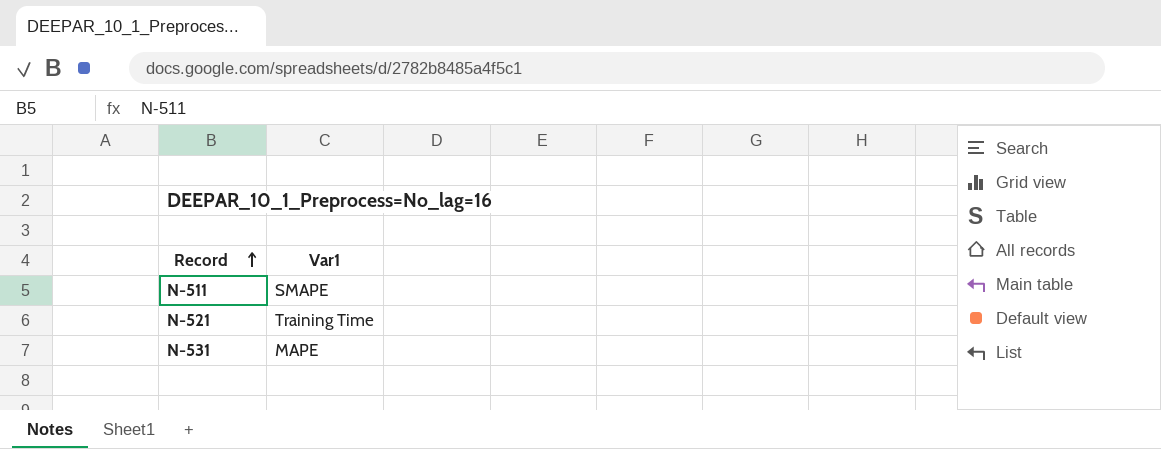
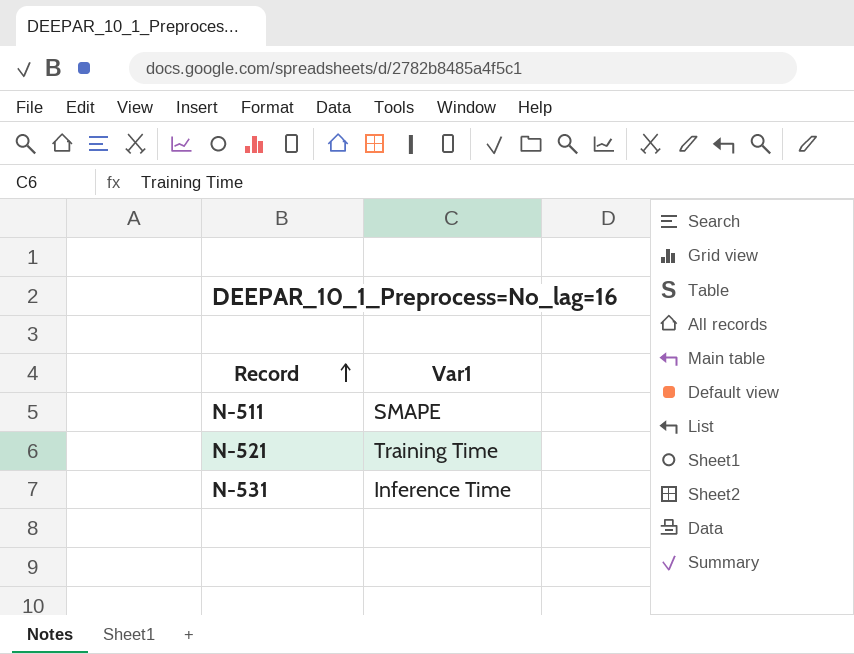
N-531 | Var1: MAPE -> Inference Time

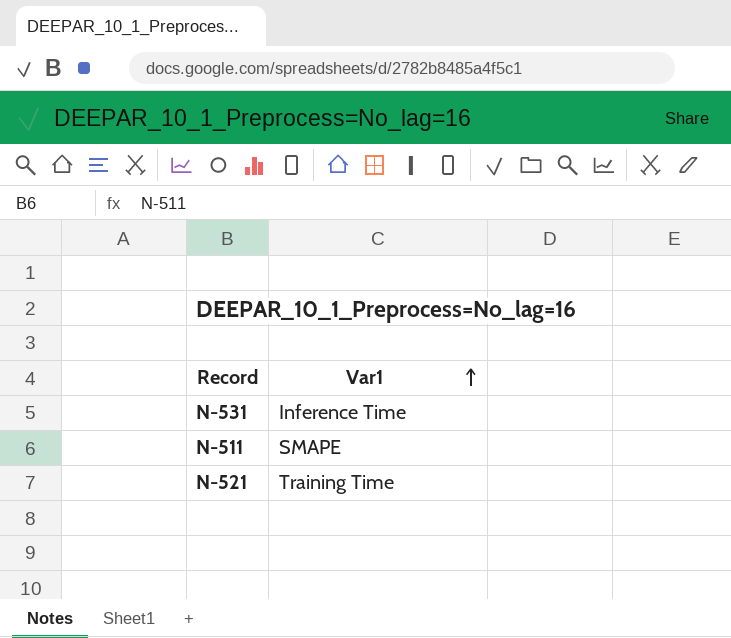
row order: Record ascending -> Var1 ascending

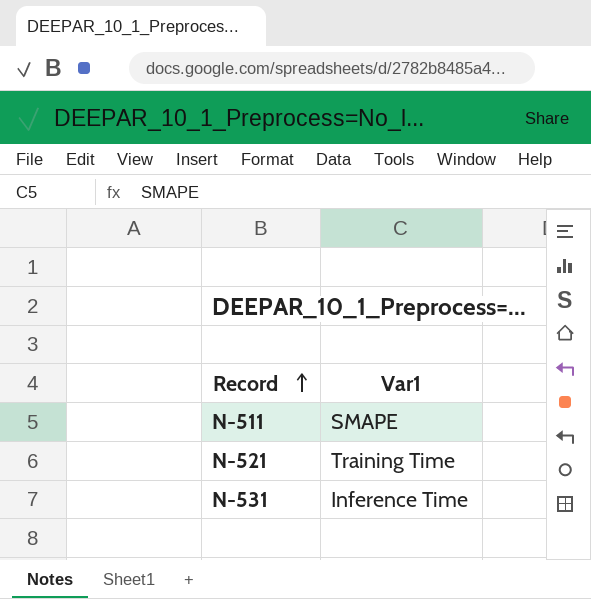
row order: Var1 ascending -> Record ascending

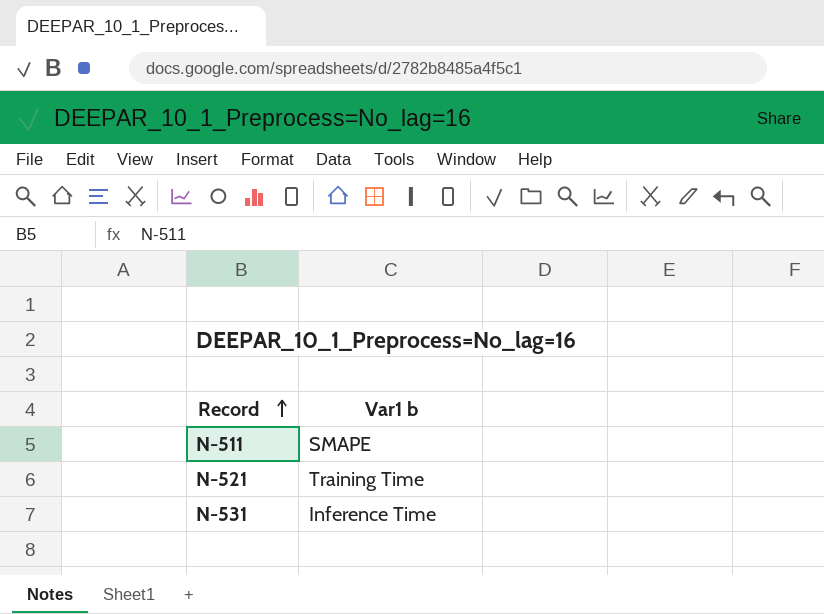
column name: Var1 -> Var1 b

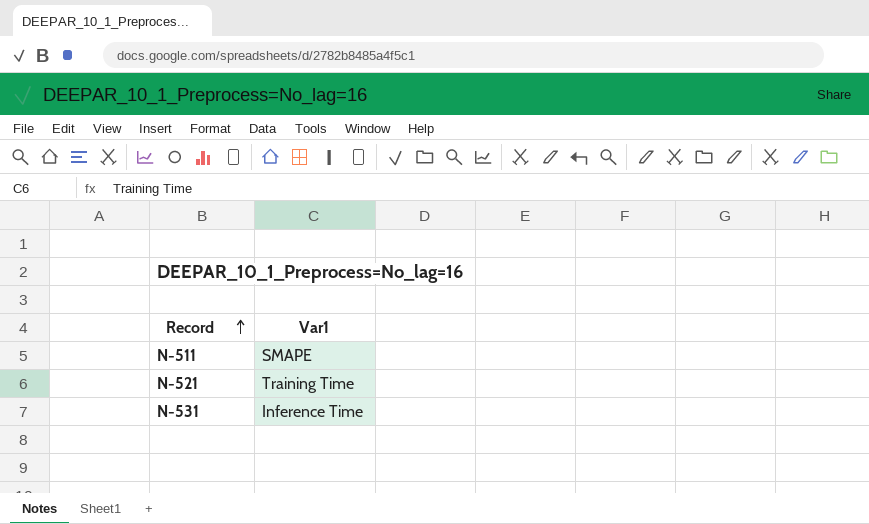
column name: Var1 b -> Var1

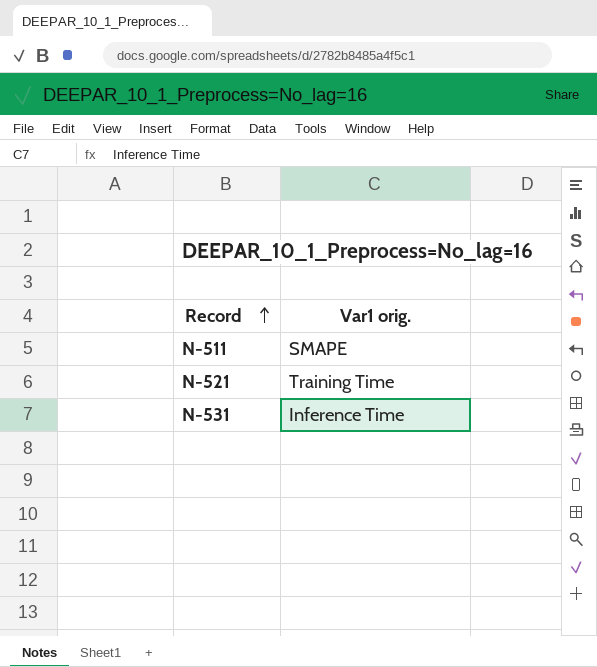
column name: Var1 -> Var1 orig.

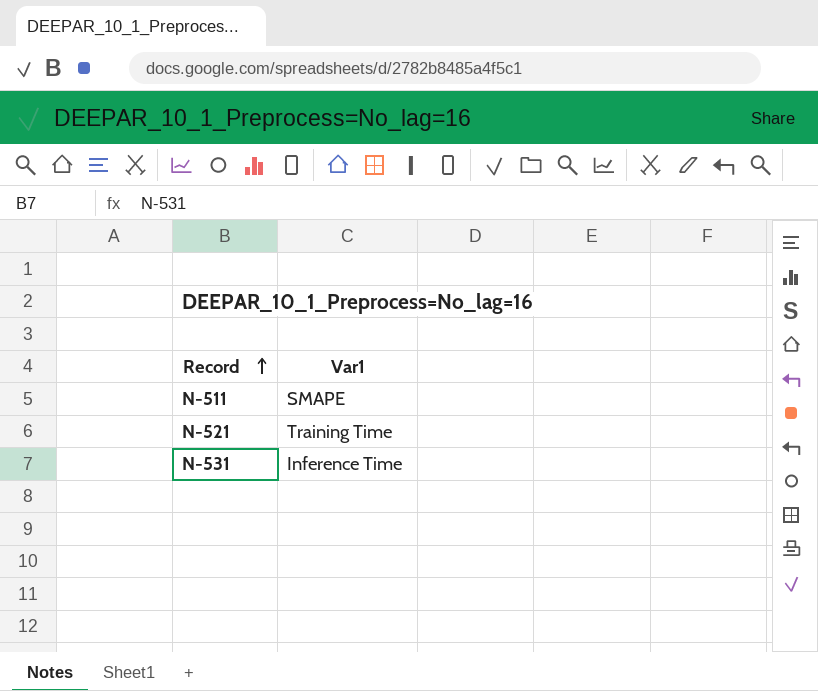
column name: Var1 orig. -> Var1

